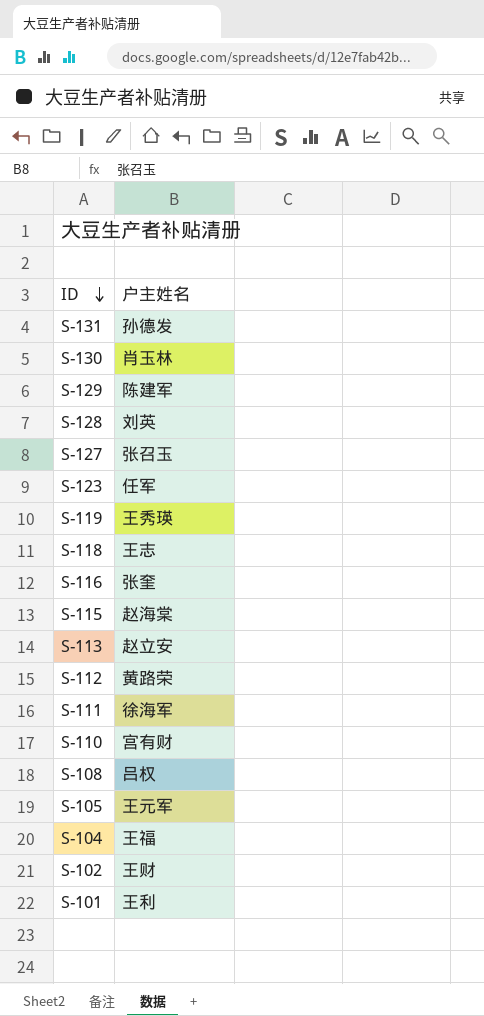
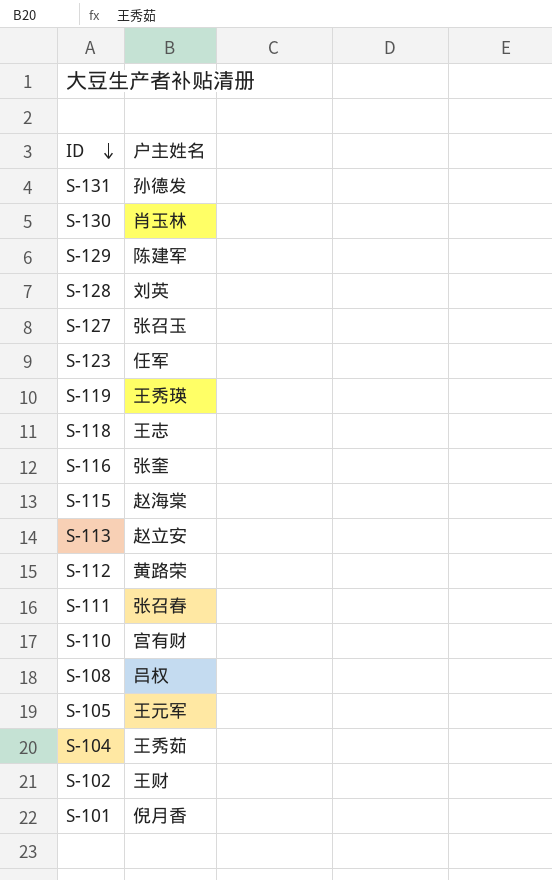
S-111 | 户主姓名: 徐海军 -> 张召春
S-104 | 户主姓名: 王福 -> 王秀茹
S-101 | 户主姓名: 王利 -> 倪月香

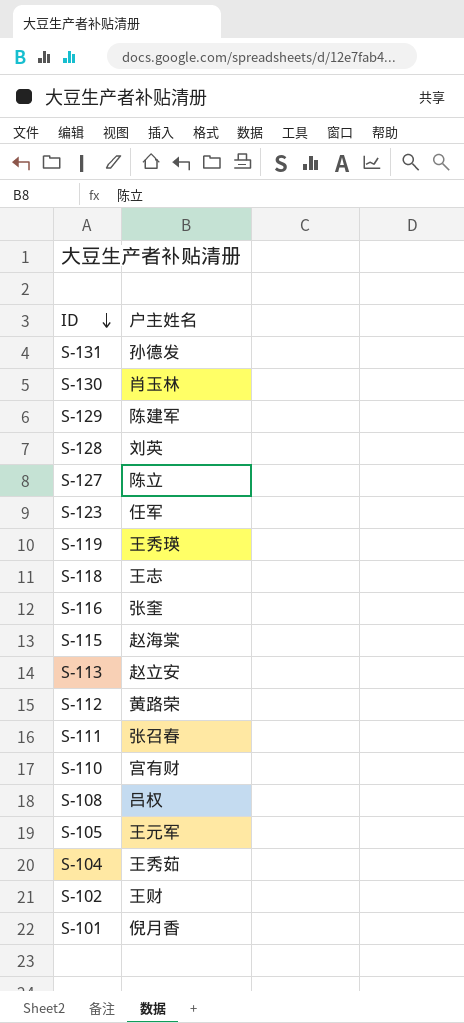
S-127 | 户主姓名: 张召玉 -> 陈立

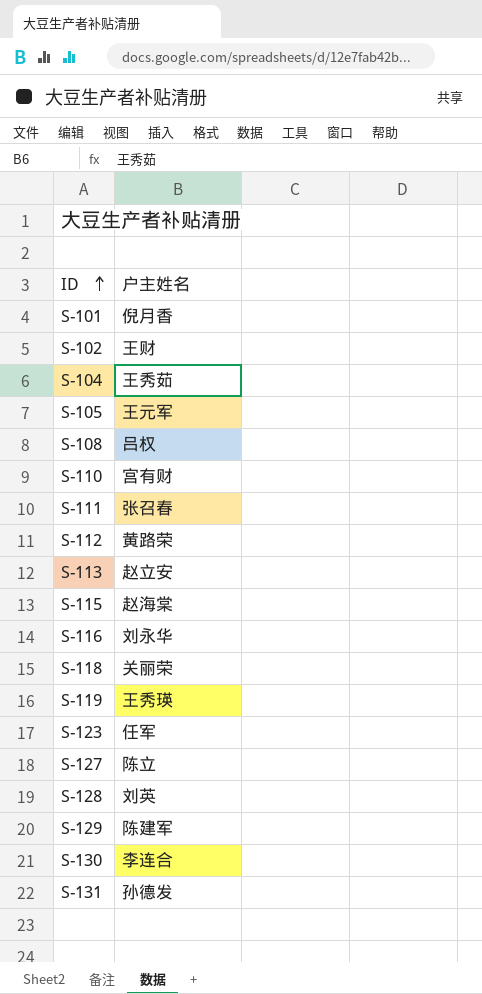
row order: ID descending -> ID ascending
S-116 | 户主姓名: 张奎 -> 刘永华
S-118 | 户主姓名: 王志 -> 关丽荣
S-130 | 户主姓名: 肖玉林 -> 李连合

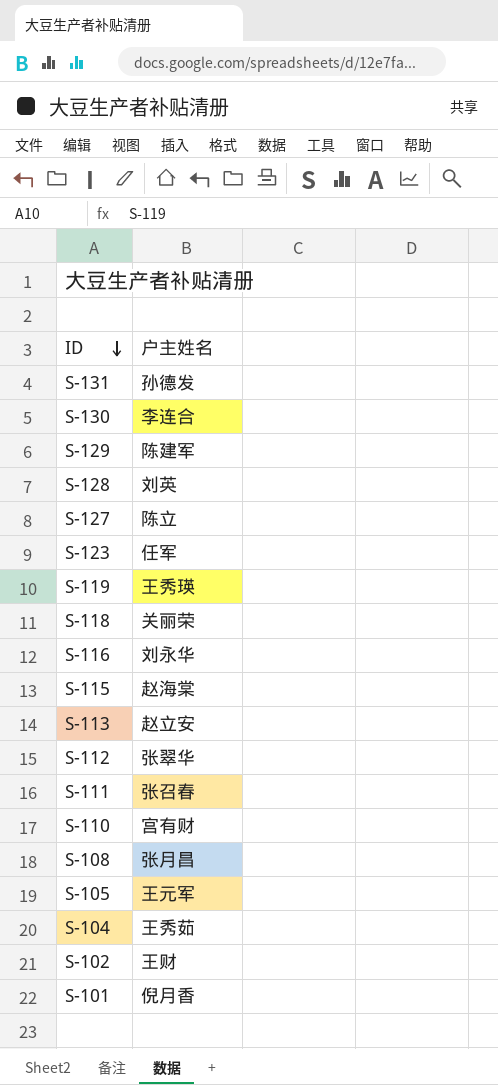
row order: ID ascending -> ID descending
S-112 | 户主姓名: 黄路荣 -> 张翠华
S-108 | 户主姓名: 吕权 -> 张月昌

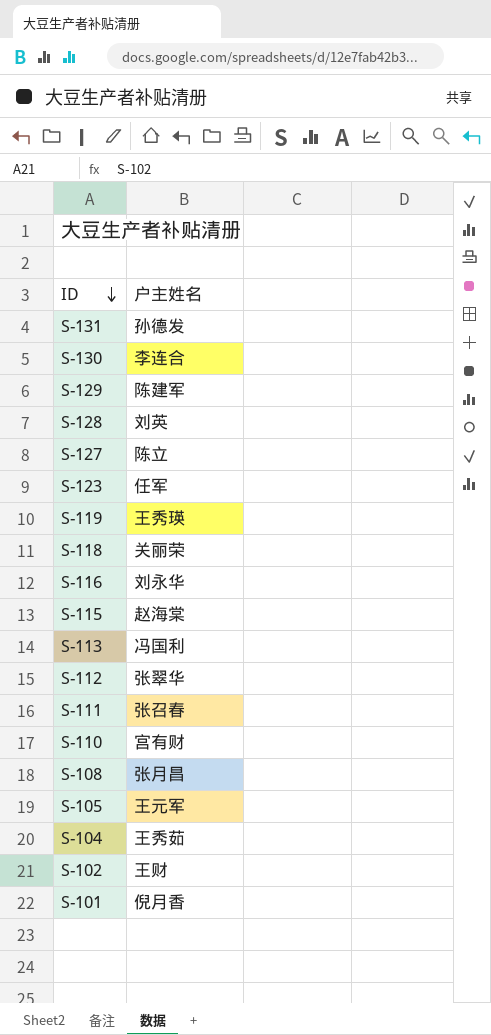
S-113 | 户主姓名: 赵立安 -> 冯国利

